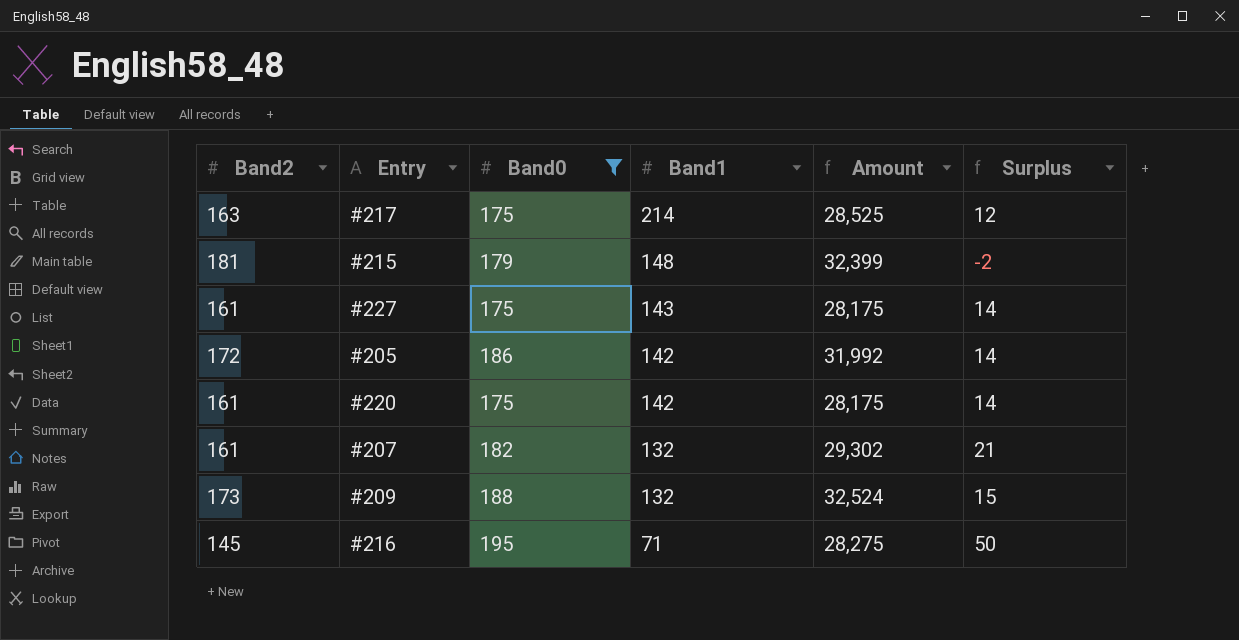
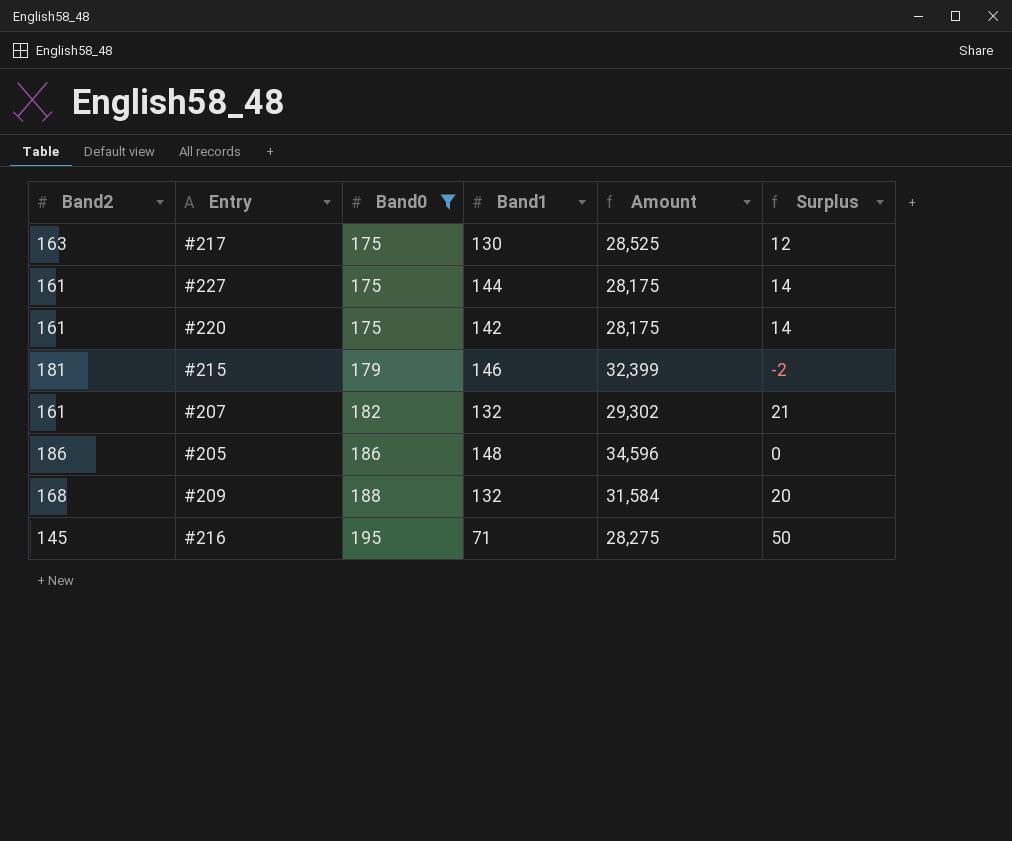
row order: Band1 descending -> Band0 ascending
#217 | Band1: 214 -> 130
#227 | Band1: 143 -> 144
#215 | Band1: 148 -> 146
#205 | Band2: 172 -> 186
#205 | Band1: 142 -> 148
#205 | Amount: 31,992 -> 34,596
#205 | Surplus: 14 -> 0
#209 | Band2: 173 -> 168
#209 | Amount: 32,524 -> 31,584
#209 | Surplus: 15 -> 20

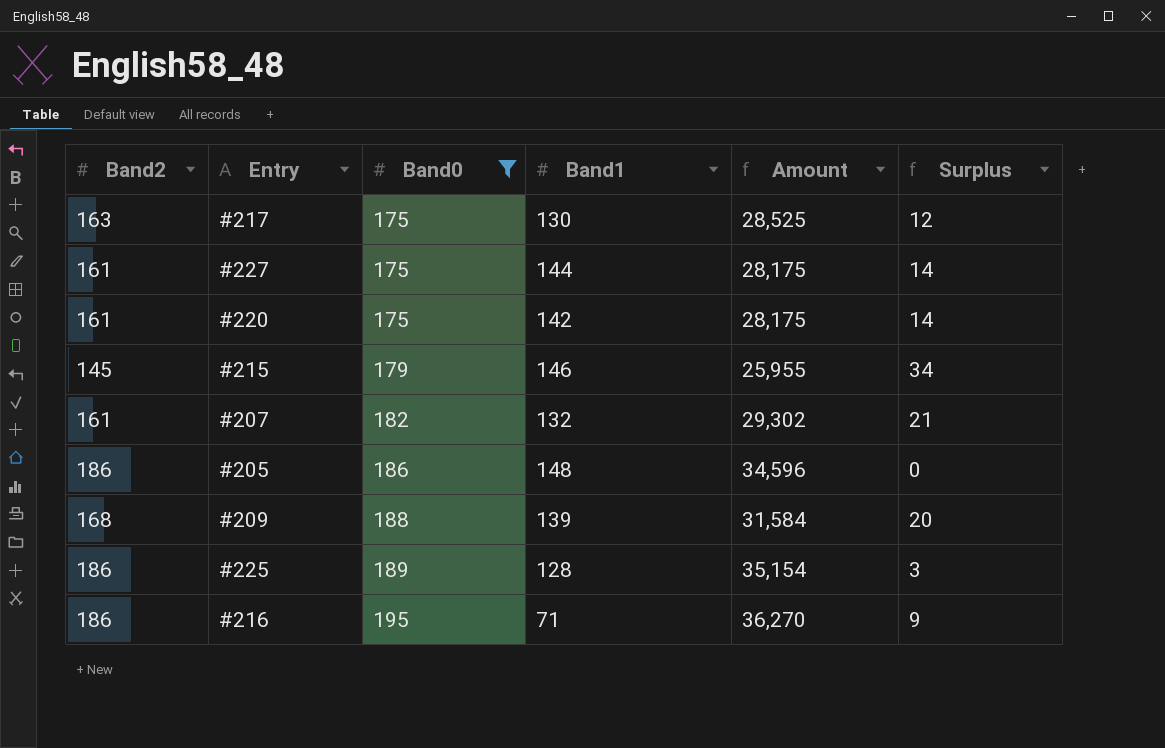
#215 | Band2: 181 -> 145
#215 | Amount: 32,399 -> 25,955
#215 | Surplus: -2 -> 34
#209 | Band1: 132 -> 139
row #225: none -> 186 | 189 | 128 | 35,154 | 3
#216 | Band2: 145 -> 186
#216 | Amount: 28,275 -> 36,270
#216 | Surplus: 50 -> 9

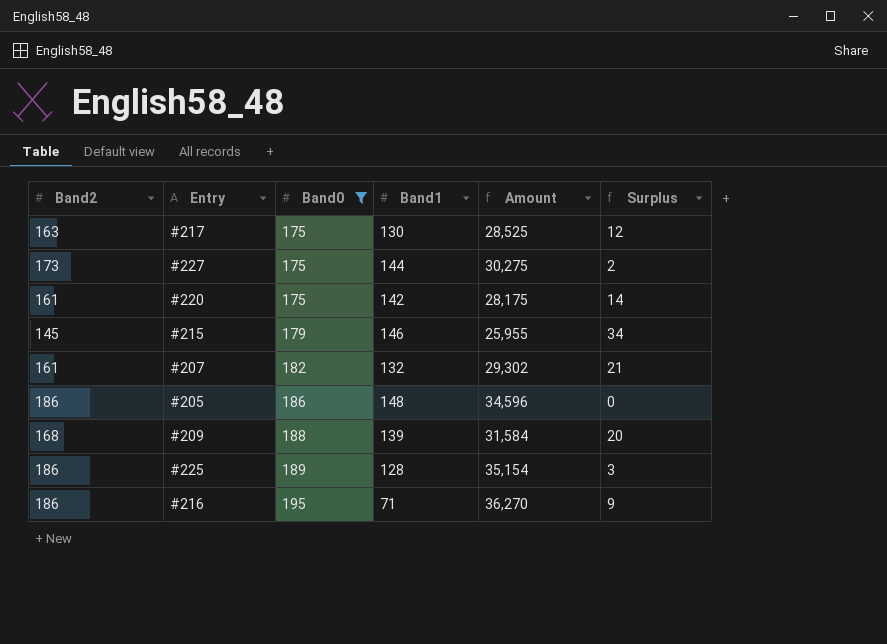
#227 | Band2: 161 -> 173
#227 | Amount: 28,175 -> 30,275
#227 | Surplus: 14 -> 2

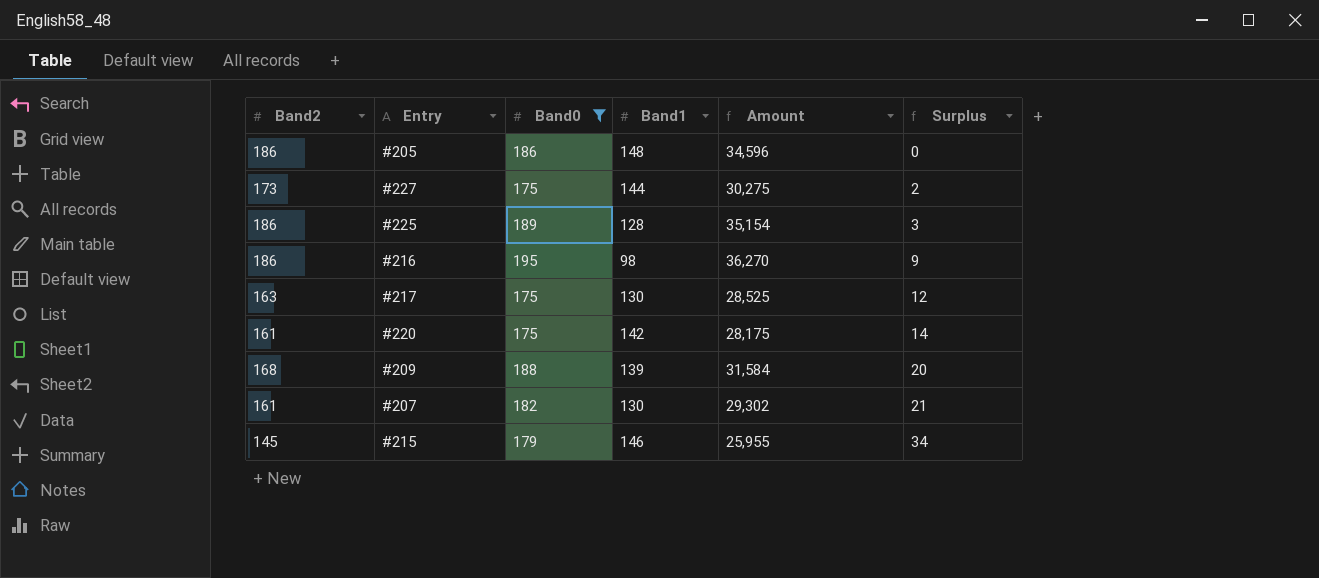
row order: Band0 ascending -> Surplus ascending
#216 | Band1: 71 -> 98
#207 | Band1: 132 -> 130

